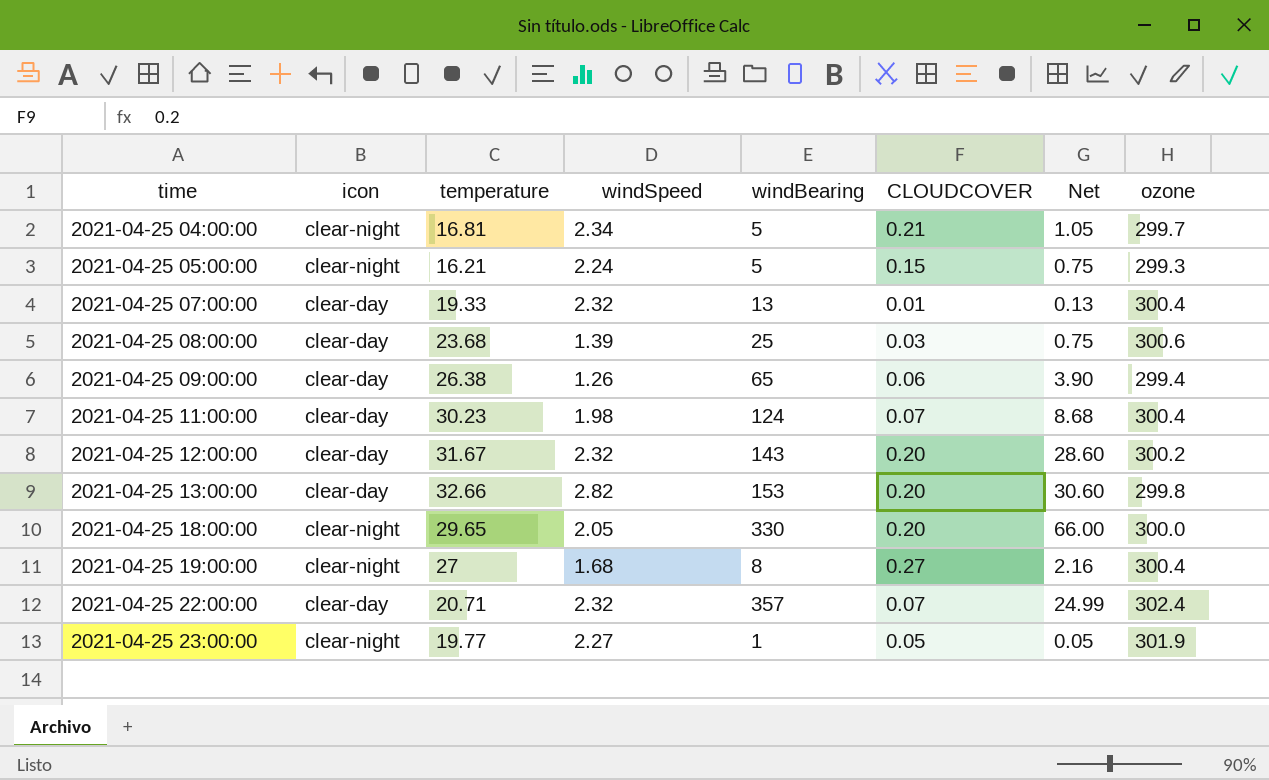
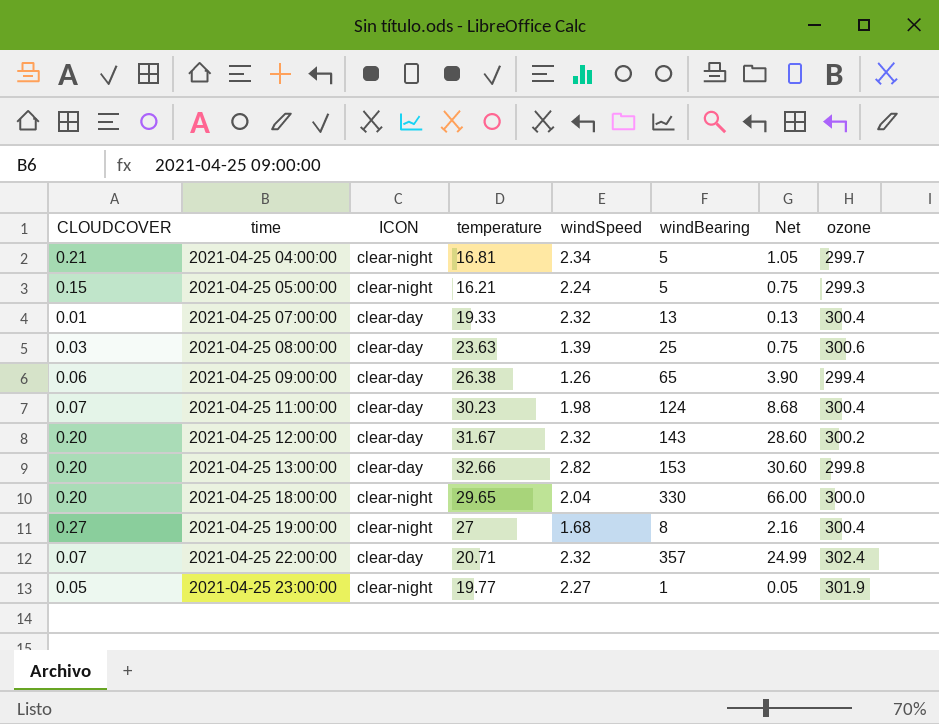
column CLOUDCOVER | position: 6 -> 1
column name: icon -> ICON
2021-04-25 08:00:00 | temperature: 23.68 -> 23.63
2021-04-25 18:00:00 | windSpeed: 2.05 -> 2.04

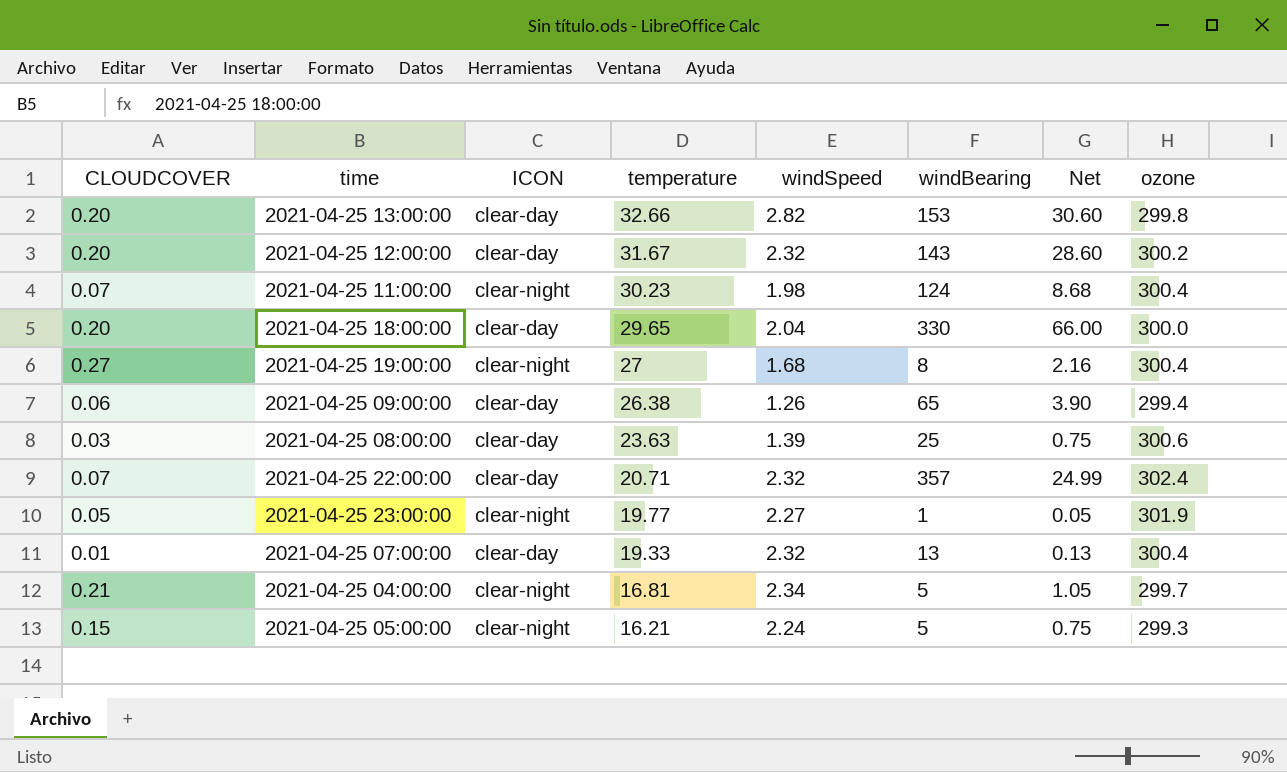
row order: time ascending -> temperature descending
2021-04-25 11:00:00 | ICON: clear-day -> clear-night
2021-04-25 18:00:00 | ICON: clear-night -> clear-day

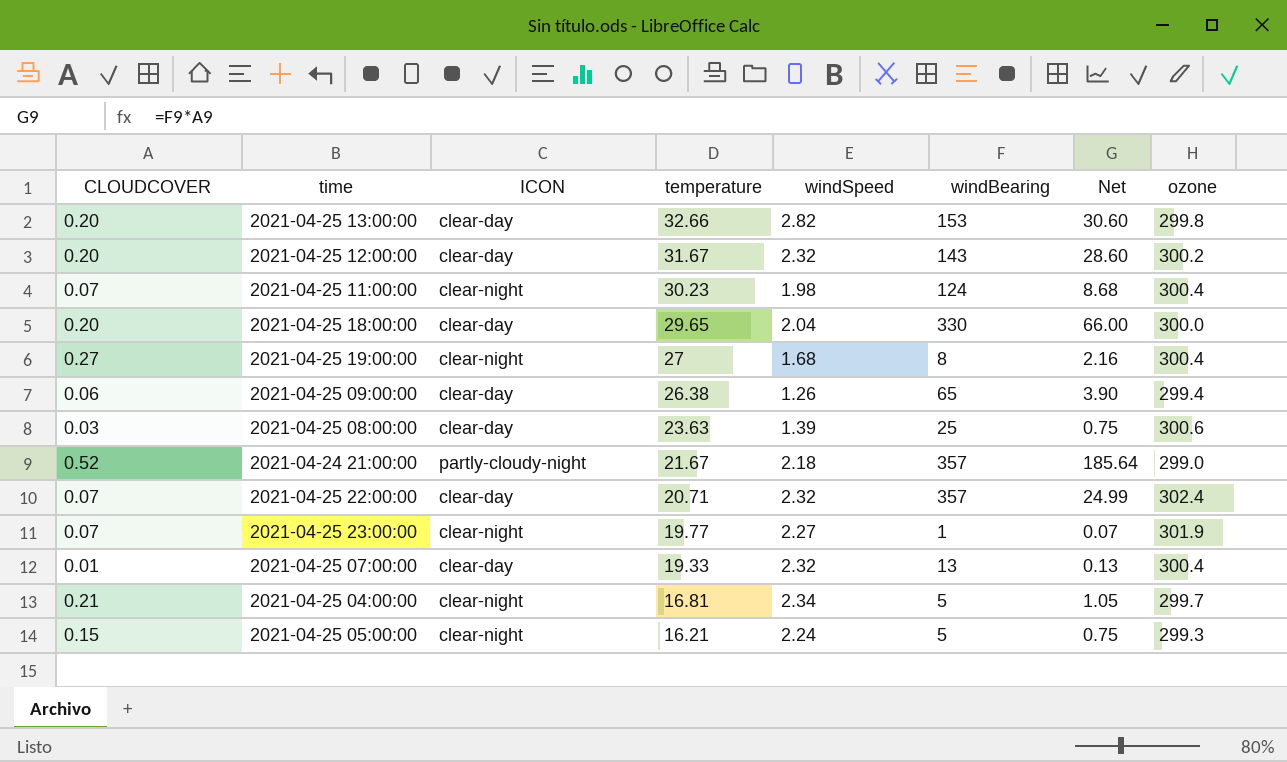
row 2021-04-24 21:00:00: none -> 0.52 | partly-cloudy-night | 21.67 | 2.18 | 357 | 185.64 | 299.0
2021-04-25 23:00:00 | CLOUDCOVER: 0.05 -> 0.07
2021-04-25 23:00:00 | Net: 0.05 -> 0.07

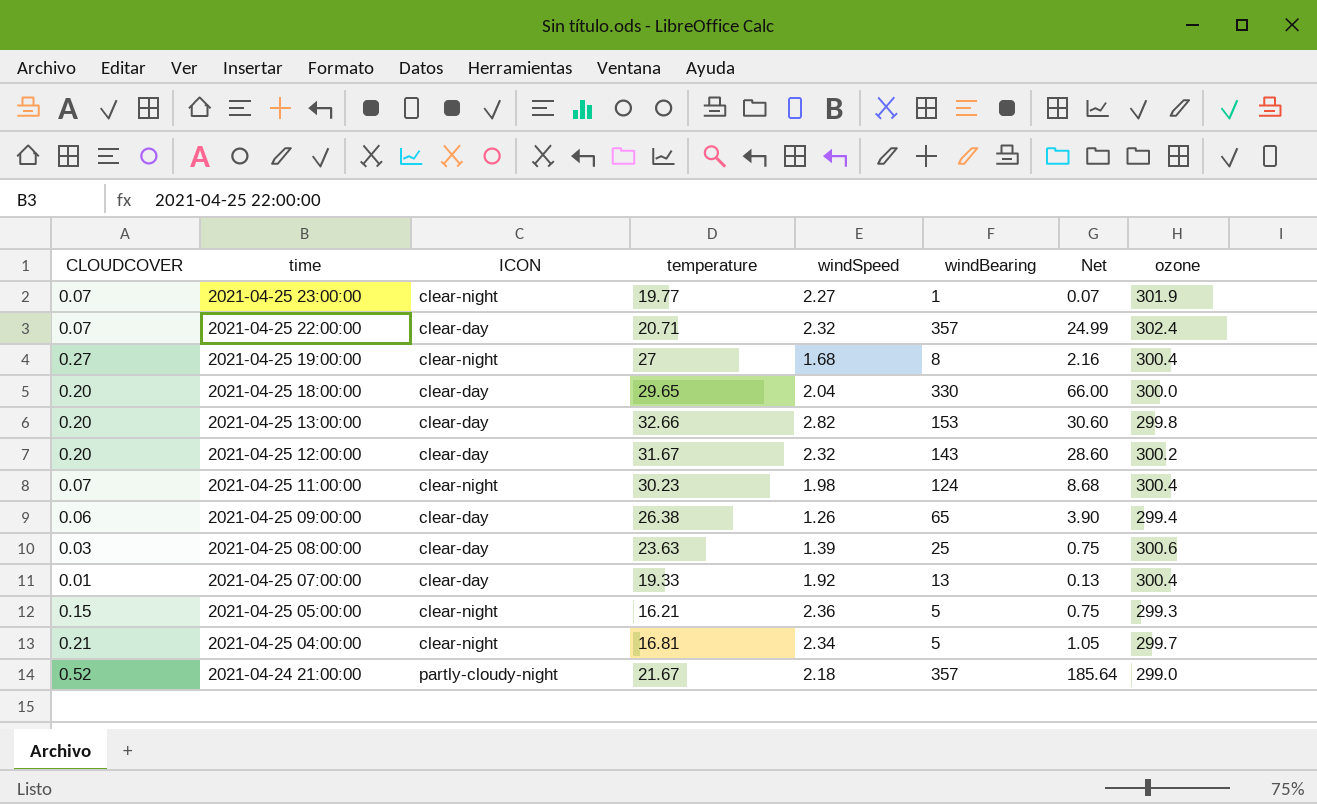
row order: temperature descending -> time descending
2021-04-25 07:00:00 | windSpeed: 2.32 -> 1.92
2021-04-25 05:00:00 | windSpeed: 2.24 -> 2.36

